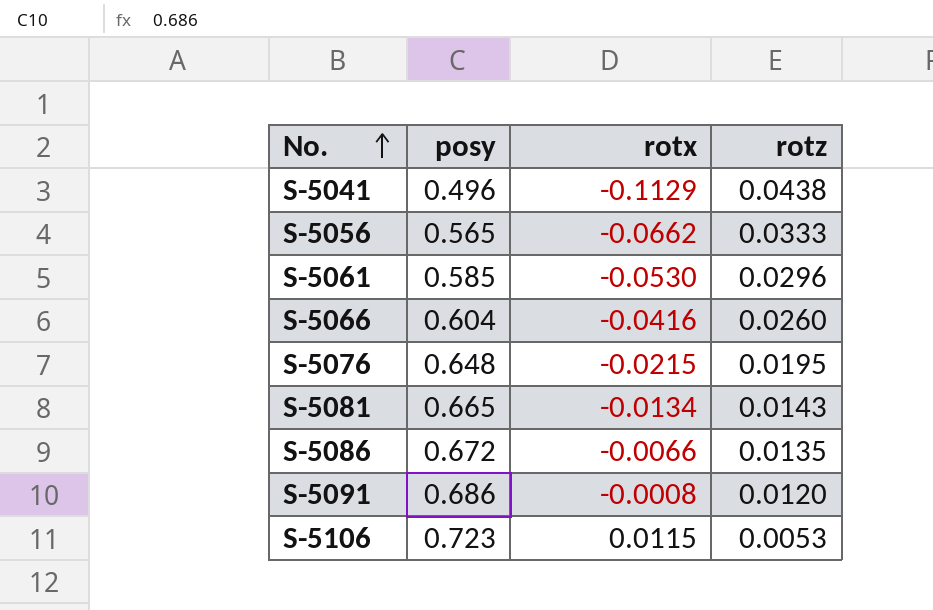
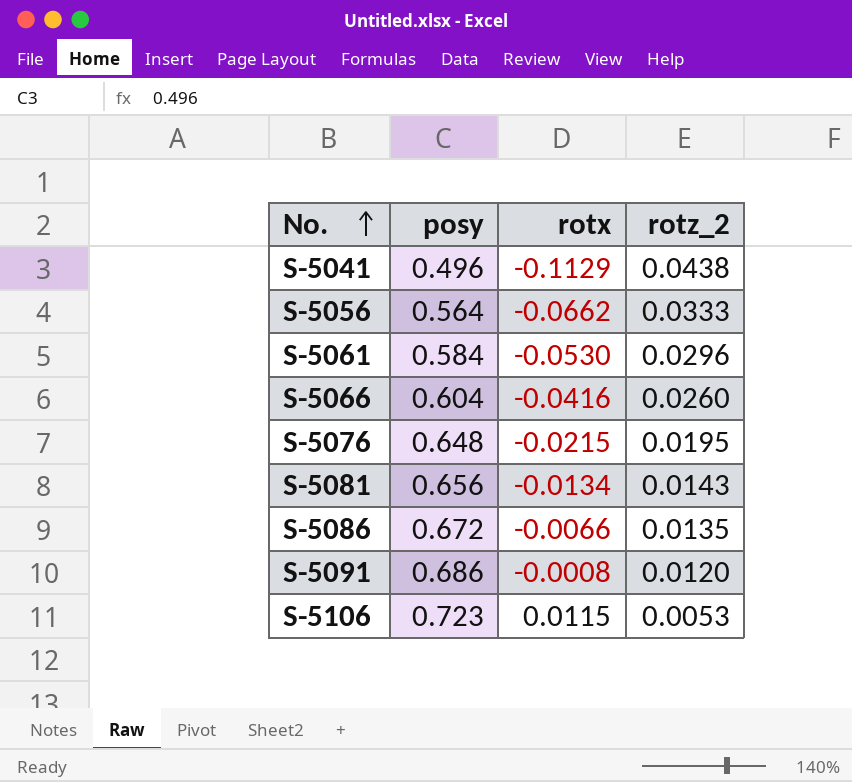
column name: rotz -> rotz_2
S-5056 | posy: 0.565 -> 0.564
S-5061 | posy: 0.585 -> 0.584
S-5081 | posy: 0.665 -> 0.656

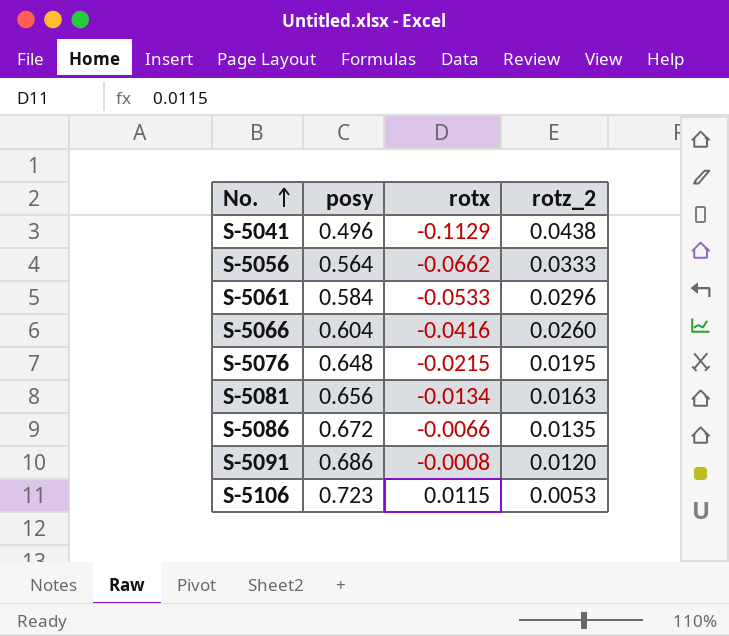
S-5061 | rotx: -0.0530 -> -0.0533
S-5081 | rotz_2: 0.0143 -> 0.0163

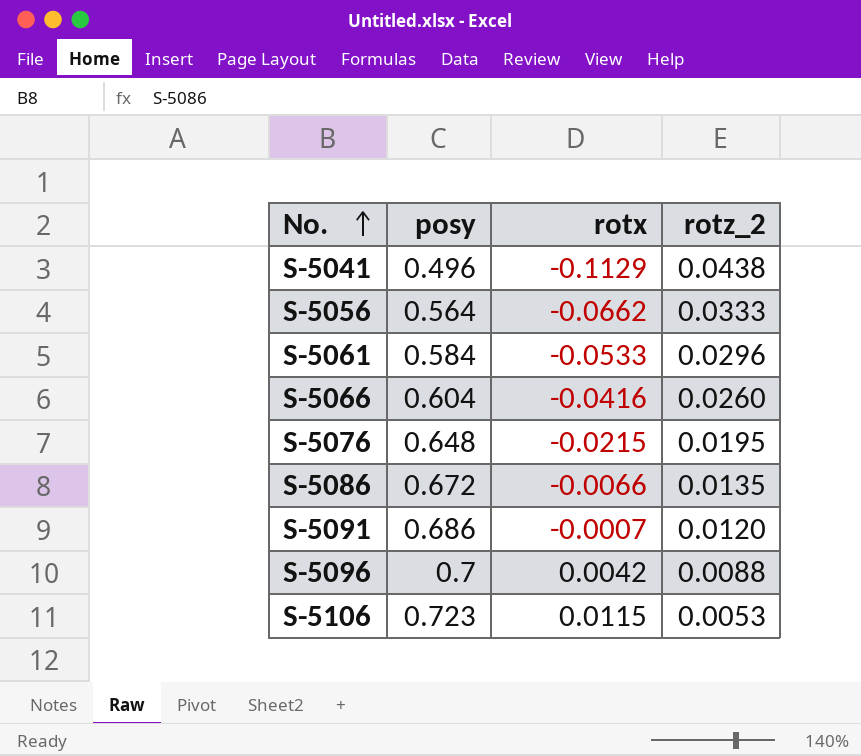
row S-5081: 0.656 | -0.0134 | 0.0163 -> none
S-5091 | rotx: -0.0008 -> -0.0007
row S-5096: none -> 0.7 | 0.0042 | 0.0088

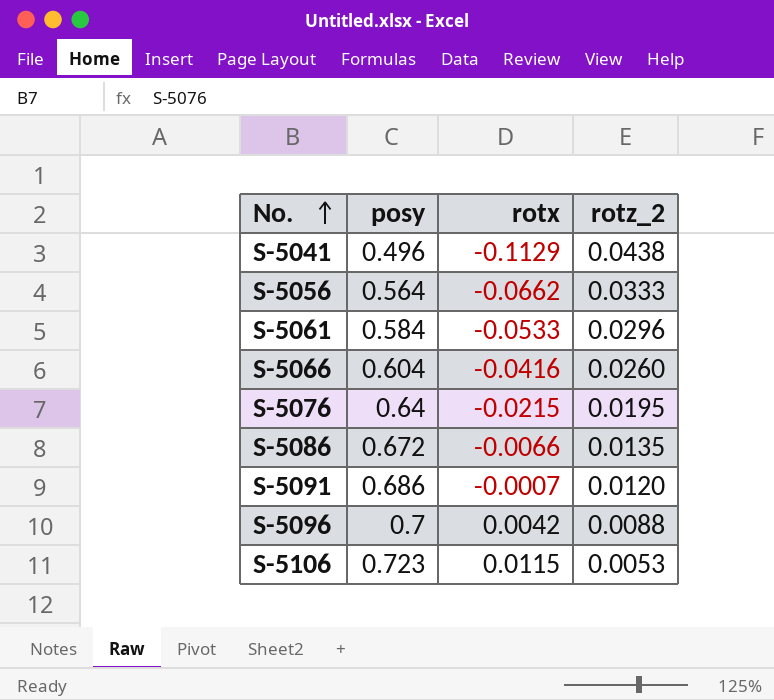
S-5076 | posy: 0.648 -> 0.64

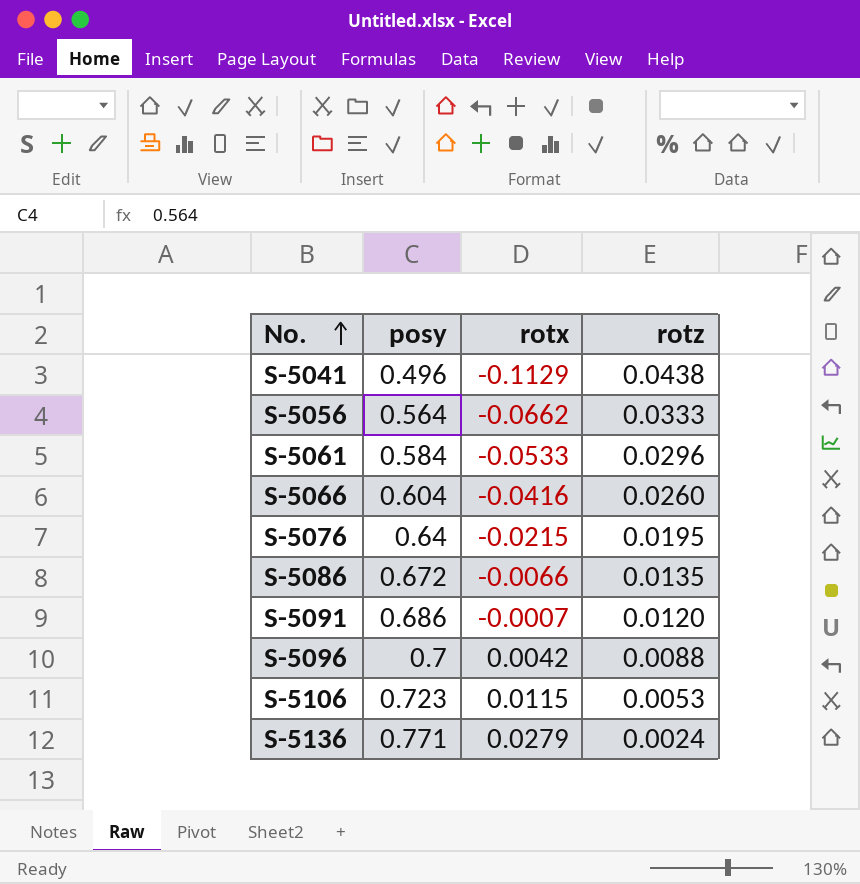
column name: rotz_2 -> rotz
row S-5136: none -> 0.771 | 0.0279 | 0.0024

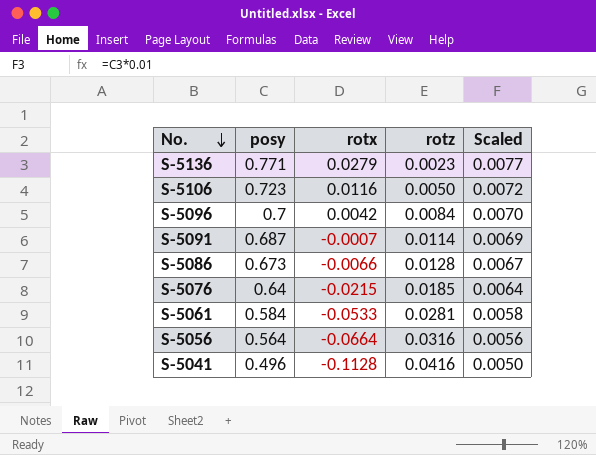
row order: No. ascending -> No. descending
column Scaled | formula: none -> [posy] * 0.01
row S-5066: 0.604 | -0.0416 | 0.0260 -> none
S-5136 | rotz: 0.0024 -> 0.0023
S-5106 | rotx: 0.0115 -> 0.0116
S-5106 | rotz: 0.0053 -> 0.0050
S-5096 | rotz: 0.0088 -> 0.0084
S-5091 | posy: 0.686 -> 0.687
S-5091 | rotz: 0.0120 -> 0.0114
S-5086 | posy: 0.672 -> 0.673
S-5086 | rotz: 0.0135 -> 0.0128
S-5076 | rotz: 0.0195 -> 0.0185
S-5061 | rotz: 0.0296 -> 0.0281
S-5056 | rotx: -0.0662 -> -0.0664
S-5056 | rotz: 0.0333 -> 0.0316
S-5041 | rotx: -0.1129 -> -0.1128
S-5041 | rotz: 0.0438 -> 0.0416

